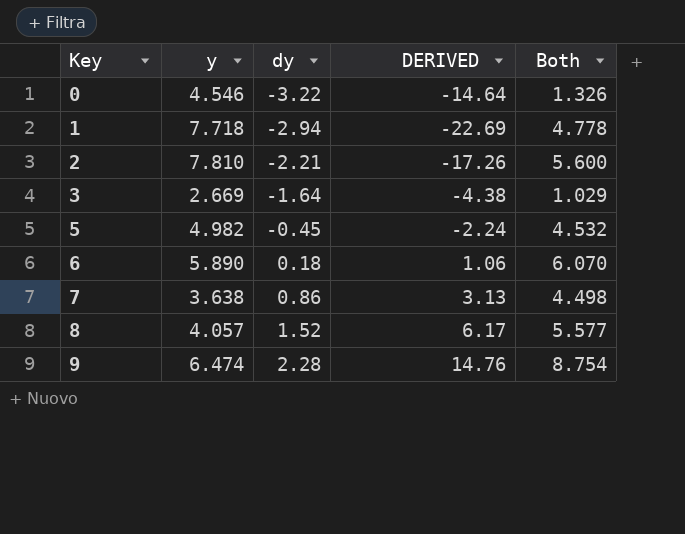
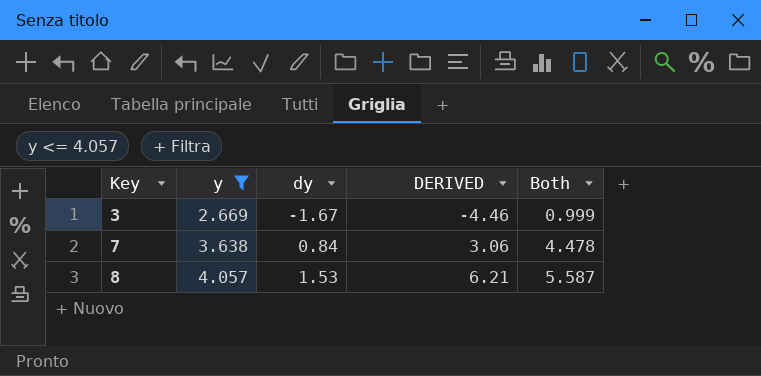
filter: none -> y <= 4.057
3 | dy: -1.64 -> -1.67
3 | DERIVED: -4.38 -> -4.46
3 | Both: 1.029 -> 0.999
7 | dy: 0.86 -> 0.84
7 | DERIVED: 3.13 -> 3.06
7 | Both: 4.498 -> 4.478
8 | dy: 1.52 -> 1.53
8 | DERIVED: 6.17 -> 6.21
8 | Both: 5.577 -> 5.587

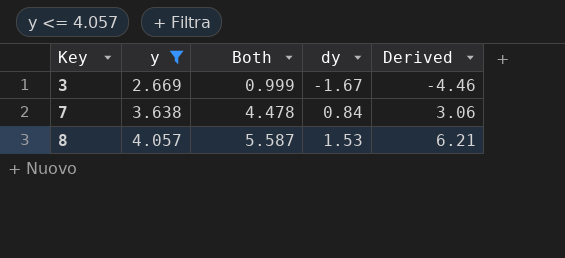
column Both | position: 5 -> 3
column name: DERIVED -> Derived

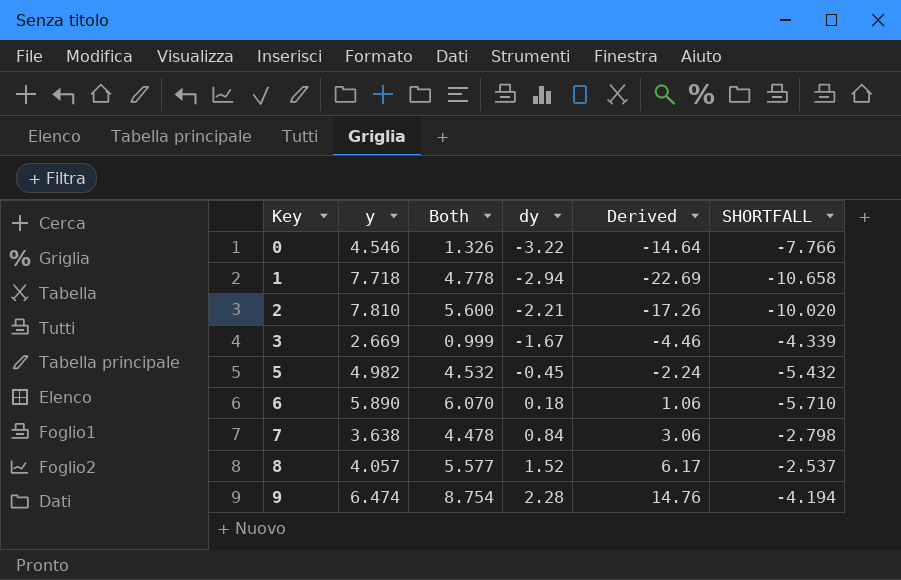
filter: y <= 4.057 -> none
column SHORTFALL | formula: none -> [dy] - [y]
8 | Both: 5.587 -> 5.577
8 | dy: 1.53 -> 1.52
8 | Derived: 6.21 -> 6.17

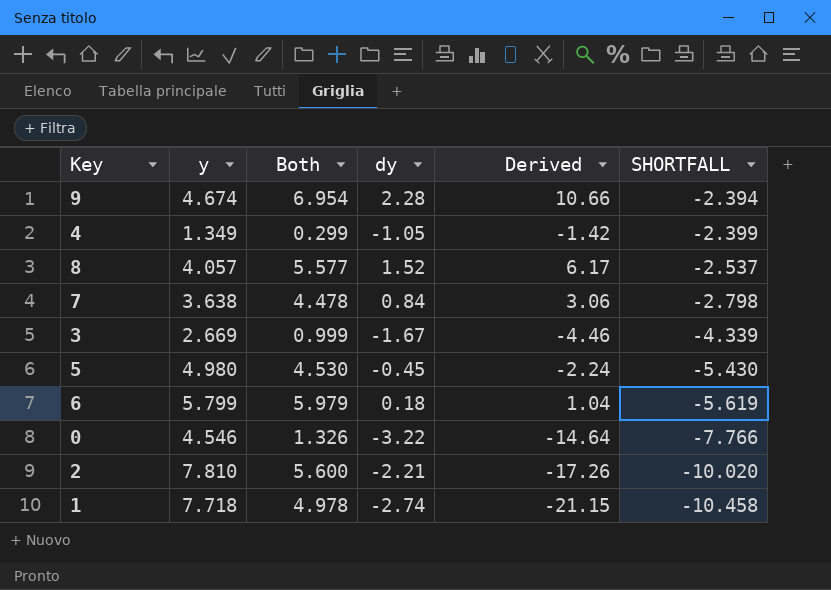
row order: Key ascending -> SHORTFALL descending
9 | y: 6.474 -> 4.674
9 | Both: 8.754 -> 6.954
9 | Derived: 14.76 -> 10.66
9 | SHORTFALL: -4.194 -> -2.394
row 4: none -> 1.349 | 0.299 | -1.05 | -1.42 | -2.399
5 | y: 4.982 -> 4.980
5 | Both: 4.532 -> 4.530
5 | SHORTFALL: -5.432 -> -5.430
6 | y: 5.890 -> 5.799
6 | Both: 6.070 -> 5.979
6 | Derived: 1.06 -> 1.04
6 | SHORTFALL: -5.710 -> -5.619
1 | Both: 4.778 -> 4.978
1 | dy: -2.94 -> -2.74
1 | Derived: -22.69 -> -21.15
1 | SHORTFALL: -10.658 -> -10.458

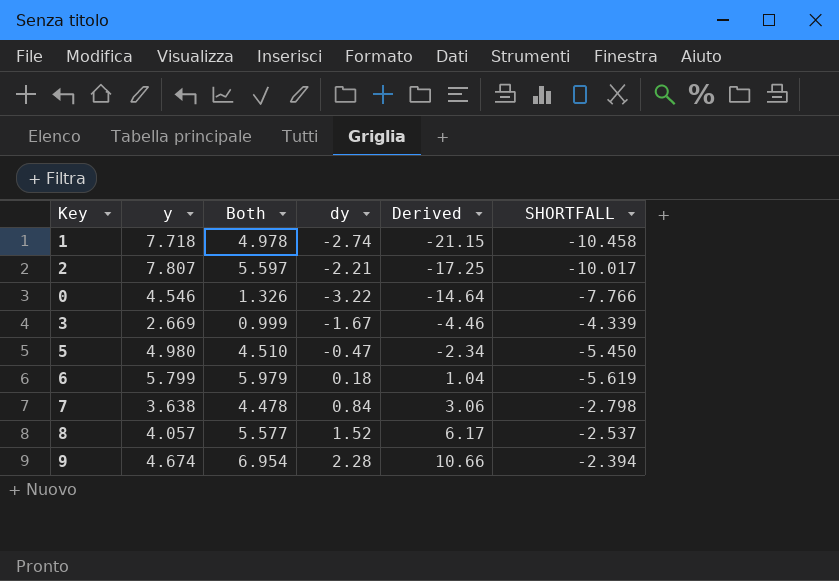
row order: SHORTFALL descending -> Derived ascending
row 4: 1.349 | 0.299 | -1.05 | -1.42 | -2.399 -> none
2 | y: 7.810 -> 7.807
2 | Both: 5.600 -> 5.597
2 | Derived: -17.26 -> -17.25
2 | SHORTFALL: -10.020 -> -10.017
5 | Both: 4.530 -> 4.510
5 | dy: -0.45 -> -0.47
5 | Derived: -2.24 -> -2.34
5 | SHORTFALL: -5.430 -> -5.450

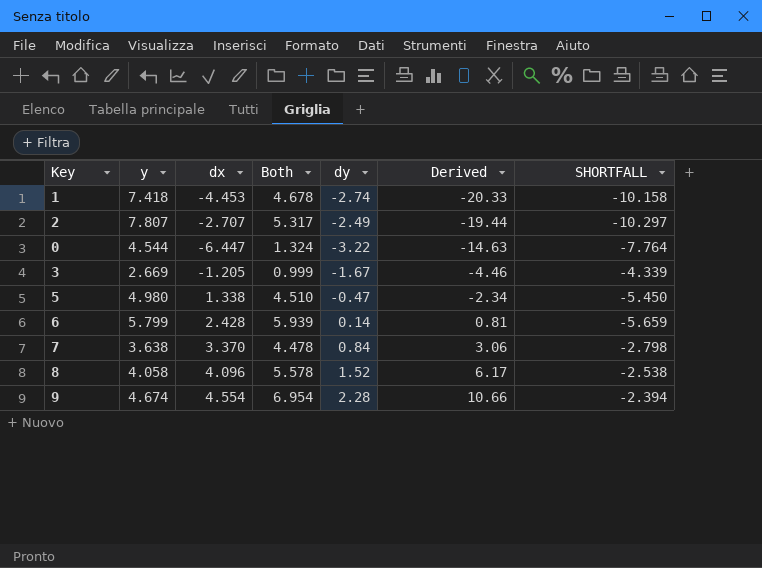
column dx | position: none -> 3
1 | y: 7.718 -> 7.418
1 | Both: 4.978 -> 4.678
1 | Derived: -21.15 -> -20.33
1 | SHORTFALL: -10.458 -> -10.158
2 | Both: 5.597 -> 5.317
2 | dy: -2.21 -> -2.49
2 | Derived: -17.25 -> -19.44
2 | SHORTFALL: -10.017 -> -10.297
0 | y: 4.546 -> 4.544
0 | Both: 1.326 -> 1.324
0 | Derived: -14.64 -> -14.63
0 | SHORTFALL: -7.766 -> -7.764
6 | Both: 5.979 -> 5.939
6 | dy: 0.18 -> 0.14
6 | Derived: 1.04 -> 0.81
6 | SHORTFALL: -5.619 -> -5.659
8 | y: 4.057 -> 4.058
8 | Both: 5.577 -> 5.578
8 | SHORTFALL: -2.537 -> -2.538

